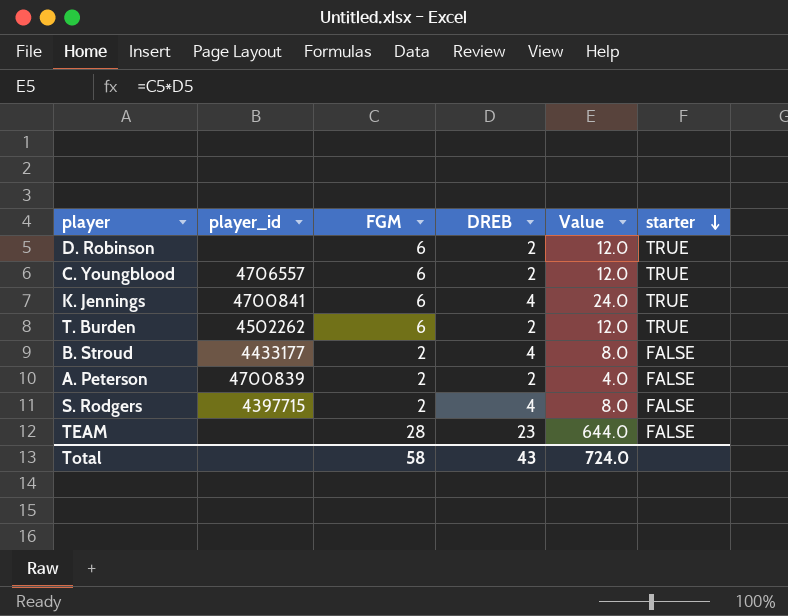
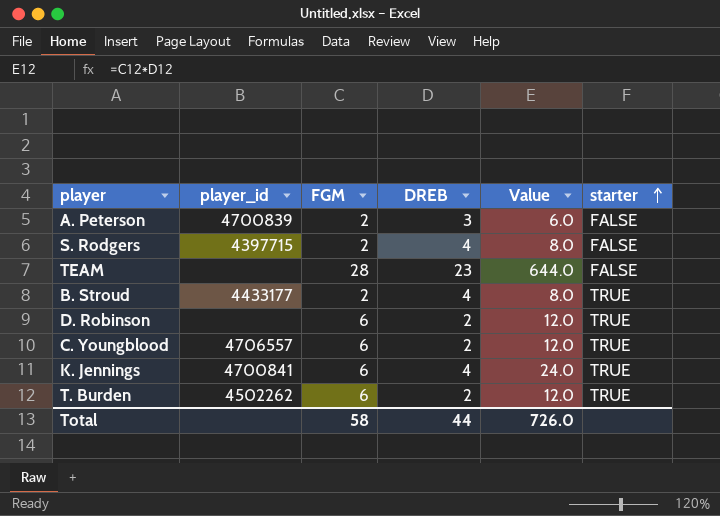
row order: starter descending -> starter ascending
A. Peterson | DREB: 2 -> 3
A. Peterson | Value: 4.0 -> 6.0
B. Stroud | starter: FALSE -> TRUE
Total | DREB: 43 -> 44
Total | Value: 724.0 -> 726.0

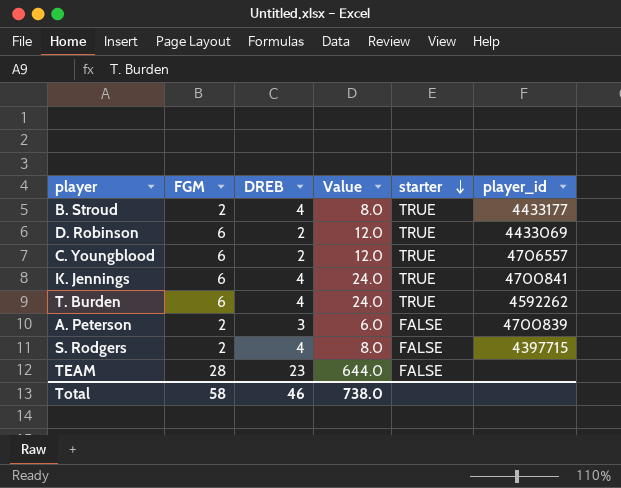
row order: starter ascending -> starter descending
column player_id | position: 2 -> 6
D. Robinson | player_id: none -> 4433069
T. Burden | DREB: 2 -> 4
T. Burden | Value: 12.0 -> 24.0
T. Burden | player_id: 4502262 -> 4592262
Total | DREB: 44 -> 46
Total | Value: 726.0 -> 738.0

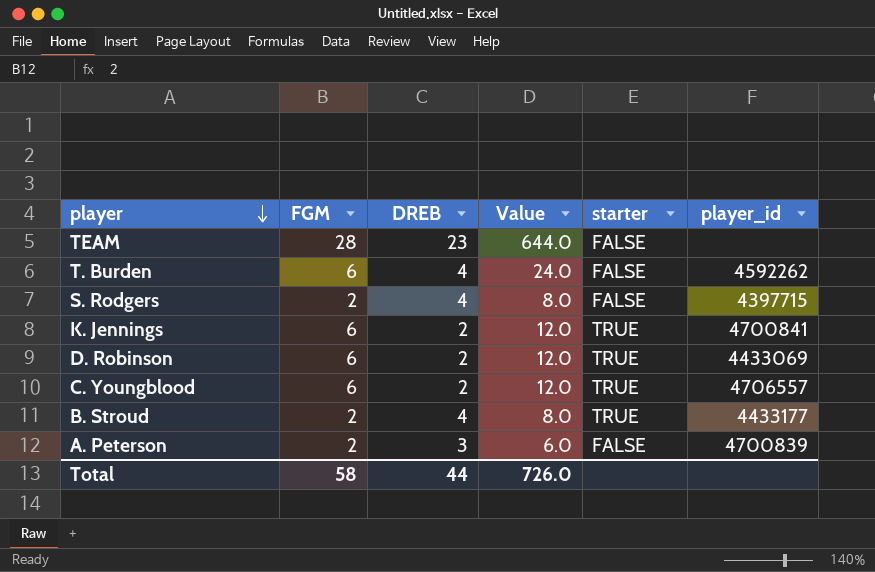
row order: starter descending -> player descending
T. Burden | starter: TRUE -> FALSE
K. Jennings | DREB: 4 -> 2
K. Jennings | Value: 24.0 -> 12.0
Total | DREB: 46 -> 44
Total | Value: 738.0 -> 726.0

